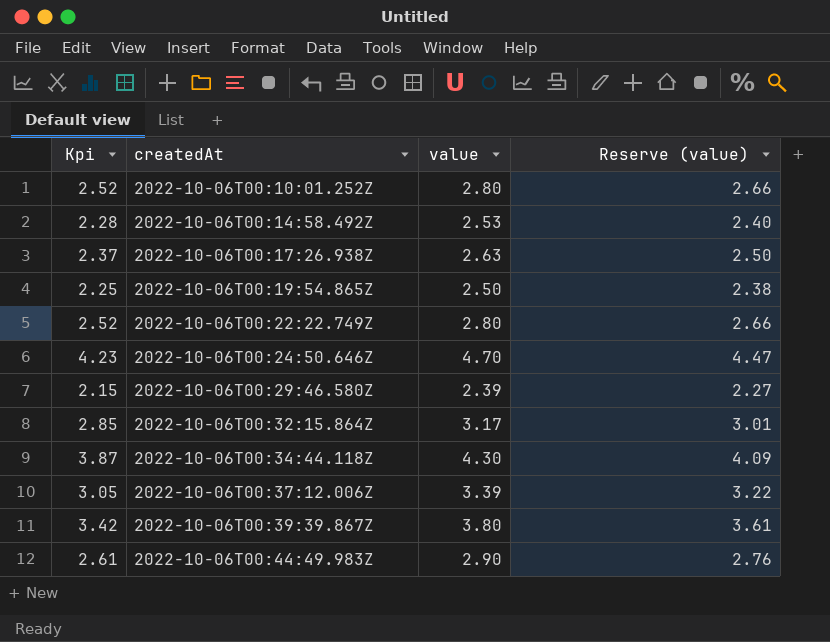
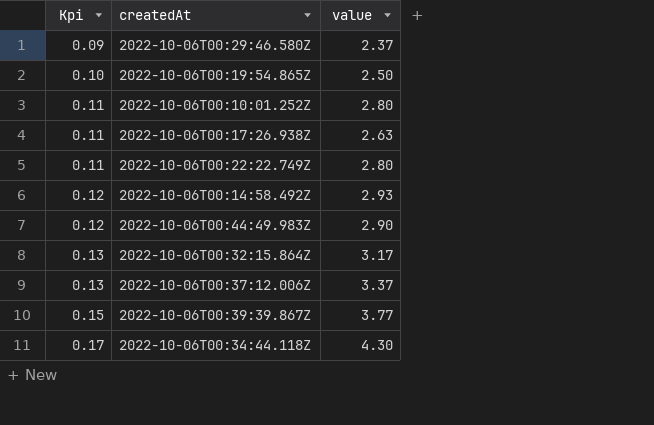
row order: createdAt ascending -> Kpi ascending
column Reserve (value) | formula: [value] * 0.95 -> none
column Kpi | formula: [value] * 0.9 -> [value] * 0.04
row 2022-10-06T00:24:50.646Z: 4.23 | 4.70 | 4.47 -> none
2022-10-06T00:29:46.580Z | value: 2.39 -> 2.37
2022-10-06T00:14:58.492Z | value: 2.53 -> 2.93
2022-10-06T00:37:12.006Z | value: 3.39 -> 3.37
2022-10-06T00:39:39.867Z | value: 3.80 -> 3.77

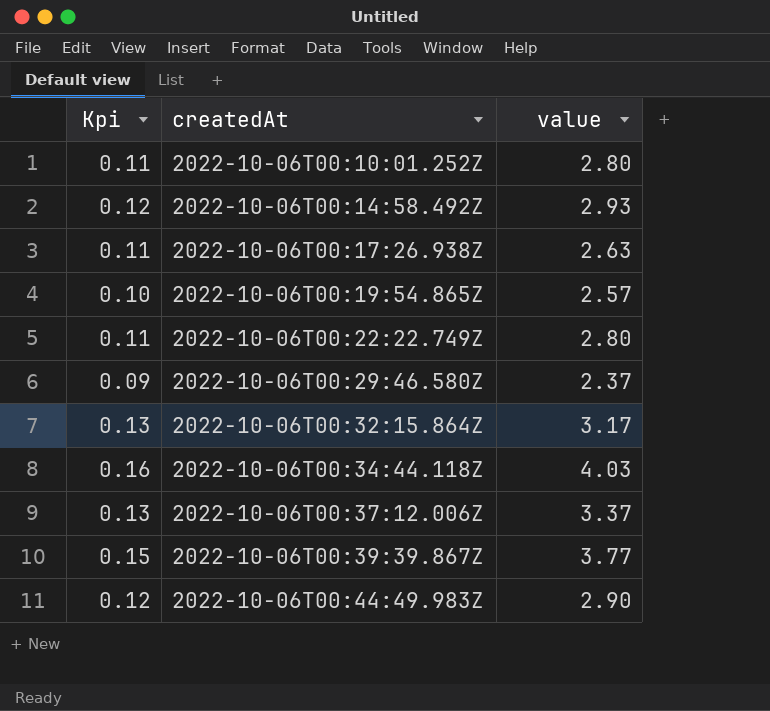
row order: Kpi ascending -> createdAt ascending
2022-10-06T00:19:54.865Z | value: 2.50 -> 2.57
2022-10-06T00:34:44.118Z | Kpi: 0.17 -> 0.16
2022-10-06T00:34:44.118Z | value: 4.30 -> 4.03

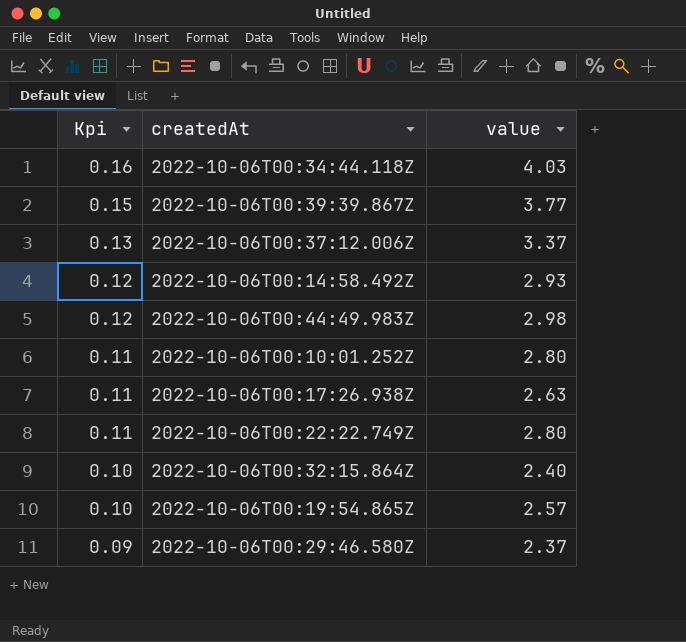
row order: createdAt ascending -> Kpi descending
2022-10-06T00:44:49.983Z | value: 2.90 -> 2.98
2022-10-06T00:32:15.864Z | Kpi: 0.13 -> 0.10
2022-10-06T00:32:15.864Z | value: 3.17 -> 2.40

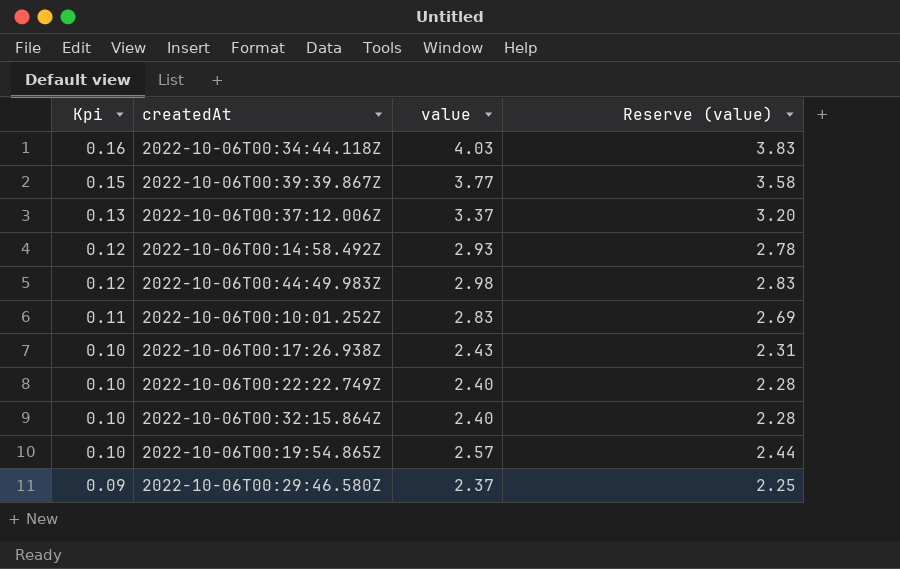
column Reserve (value) | formula: none -> [value] * 0.95
2022-10-06T00:10:01.252Z | value: 2.80 -> 2.83
2022-10-06T00:17:26.938Z | Kpi: 0.11 -> 0.10
2022-10-06T00:17:26.938Z | value: 2.63 -> 2.43
2022-10-06T00:22:22.749Z | Kpi: 0.11 -> 0.10
2022-10-06T00:22:22.749Z | value: 2.80 -> 2.40

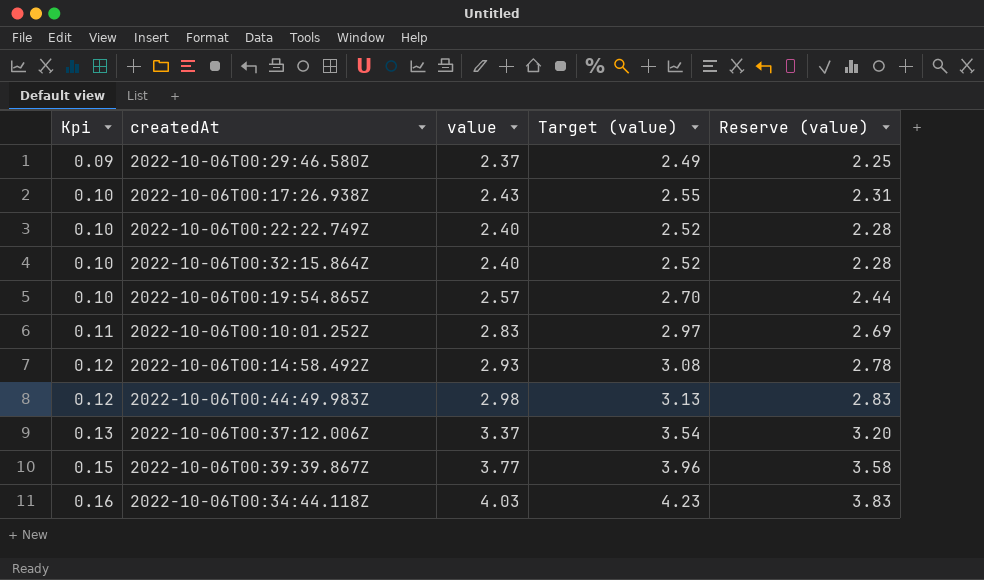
row order: Kpi descending -> Kpi ascending
column Target (value) | formula: none -> [value] * 1.05

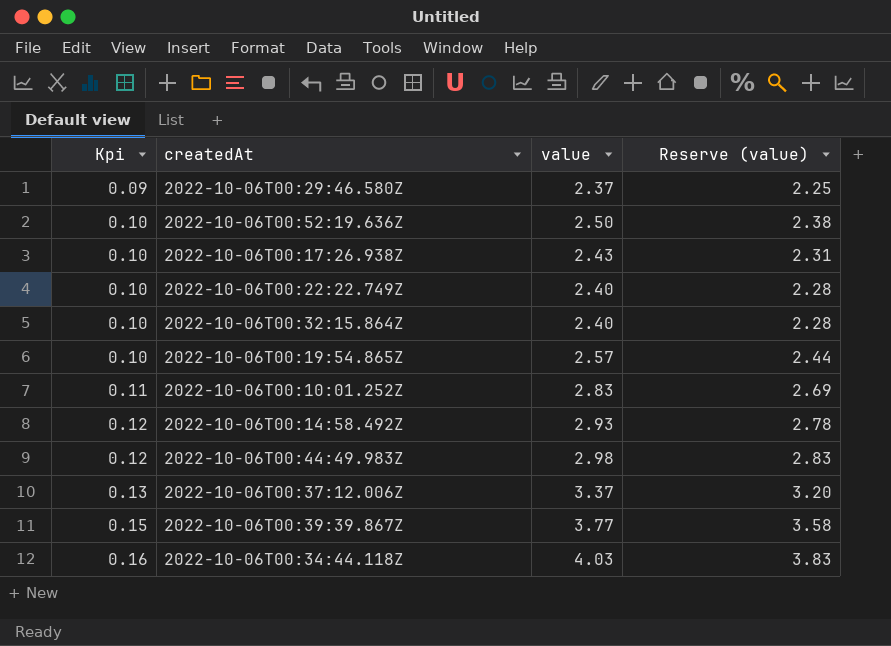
column Target (value) | formula: [value] * 1.05 -> none
row 2022-10-06T00:52:19.636Z: none -> 0.10 | 2.50 | 2.38

